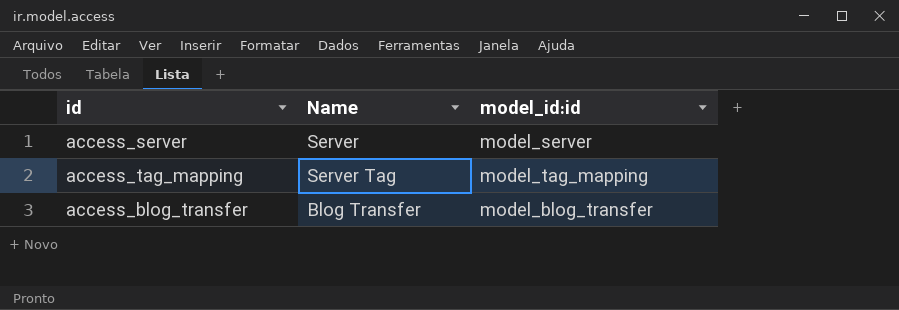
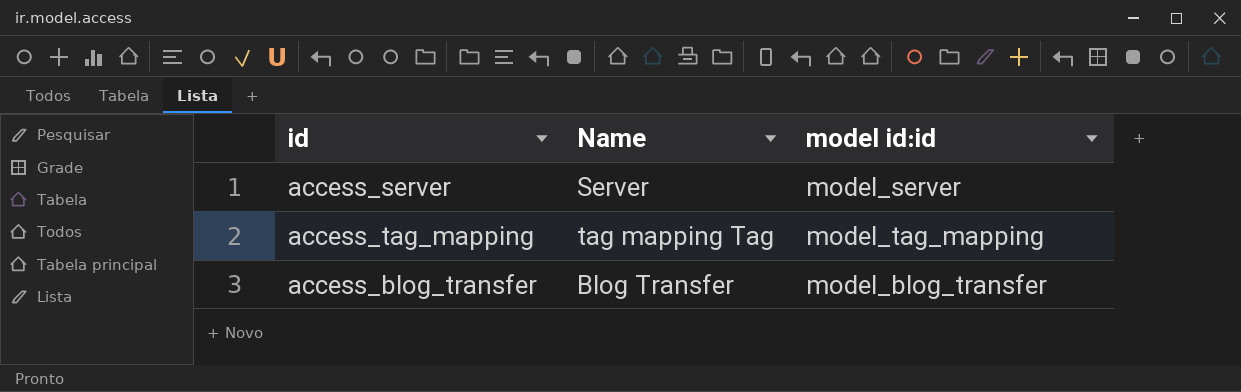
column name: model_id:id -> model id:id
access_tag_mapping | Name: Server Tag -> tag mapping Tag

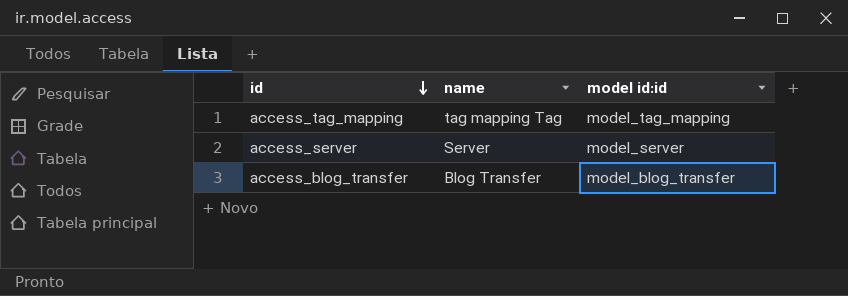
row order: none -> id descending
column name: Name -> name

